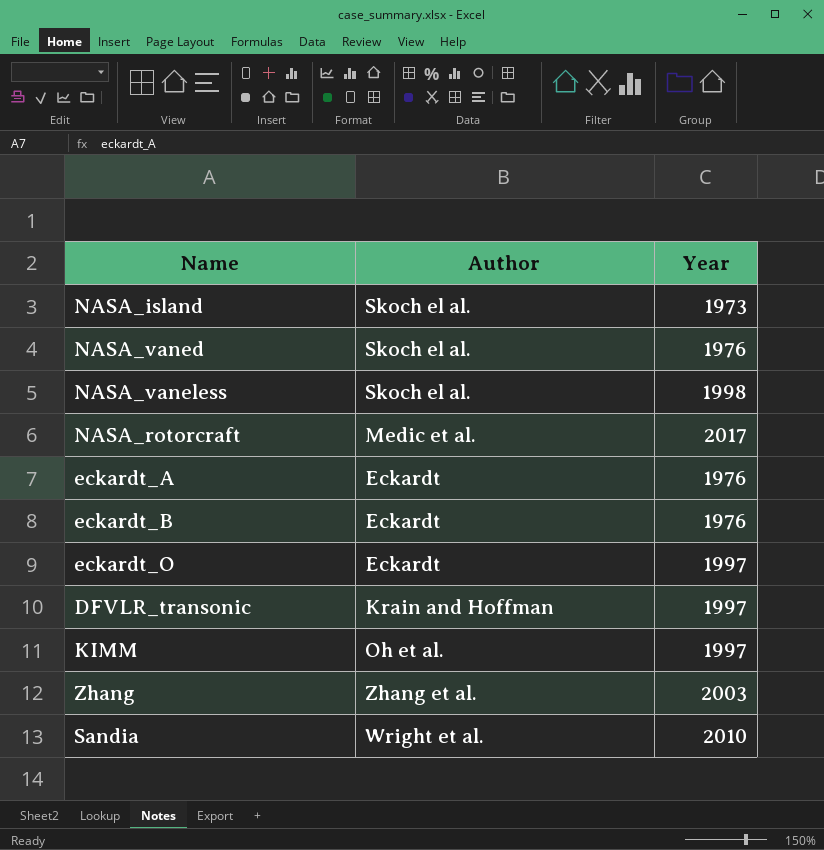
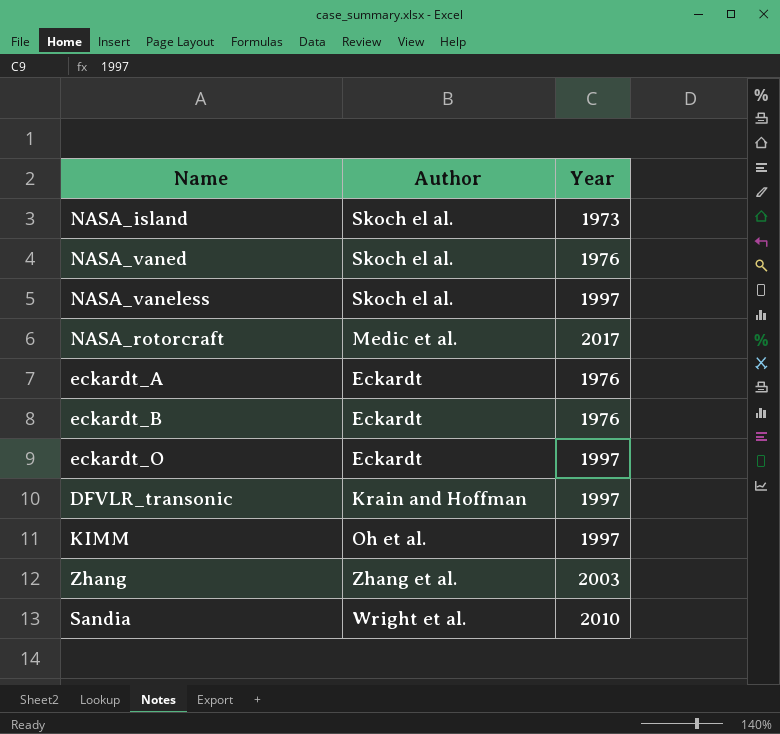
NASA_vaneless | Year: 1998 -> 1997

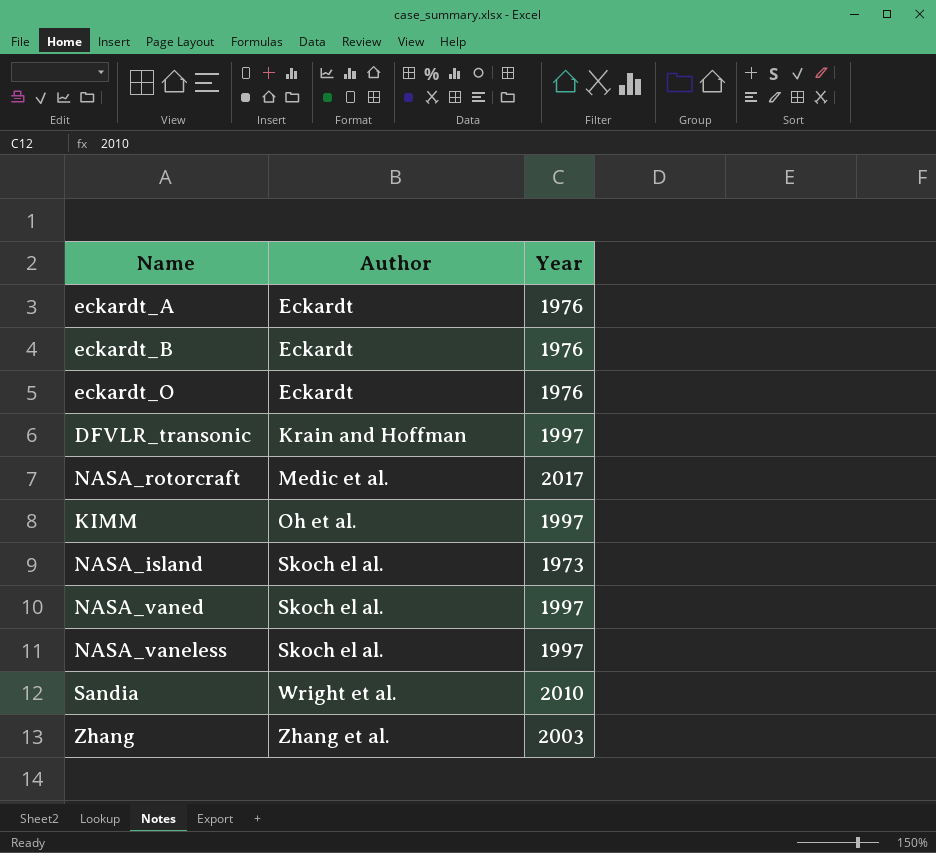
row order: none -> Author ascending
eckardt_O | Year: 1997 -> 1976
NASA_vaned | Year: 1976 -> 1997

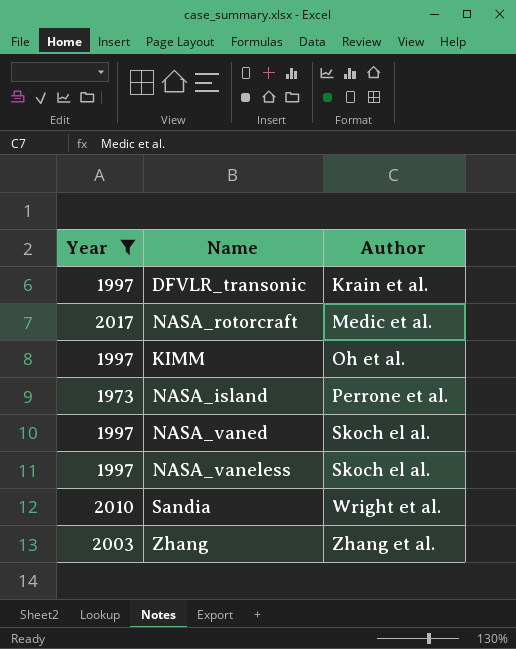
filter: none -> Year != 1976
column Year | position: 3 -> 1
DFVLR_transonic | Author: Krain and Hoffman -> Krain et al.
NASA_island | Author: Skoch el al. -> Perrone et al.

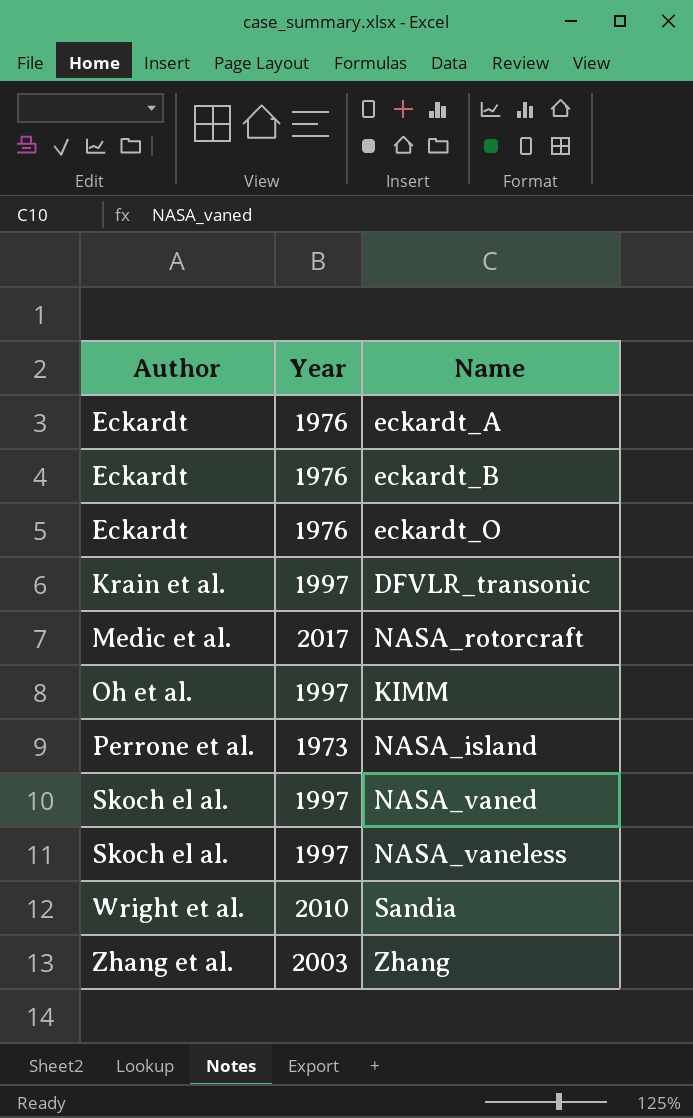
filter: Year != 1976 -> none
column Author | position: 3 -> 1

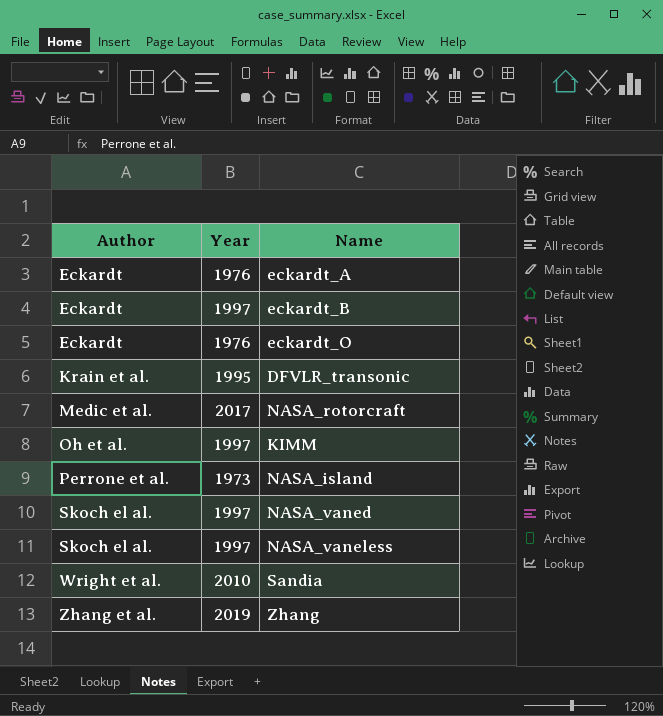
eckardt_B | Year: 1976 -> 1997
DFVLR_transonic | Year: 1997 -> 1995
Zhang | Year: 2003 -> 2019

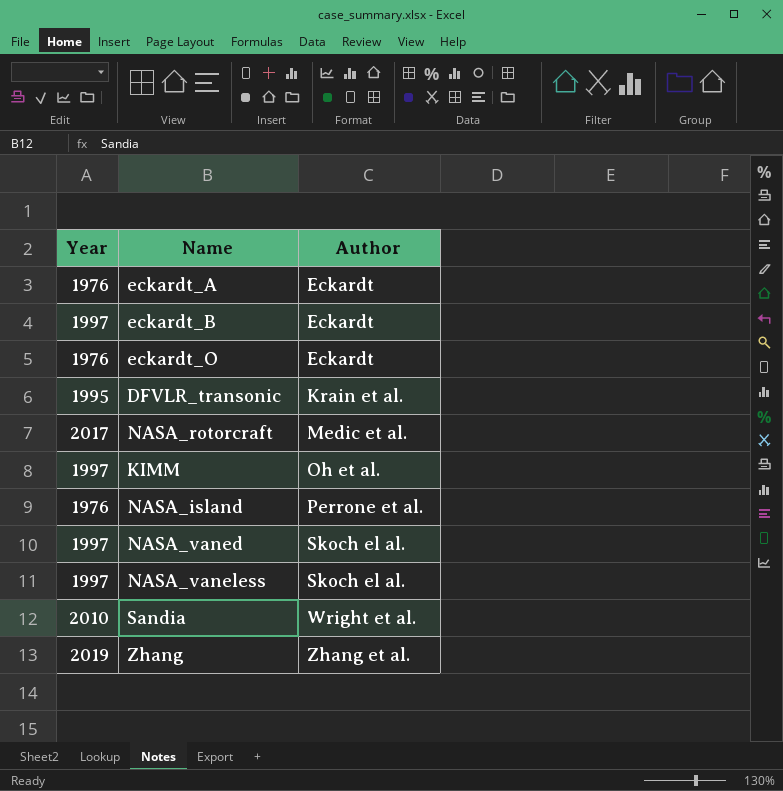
column Author | position: 1 -> 3
NASA_island | Year: 1973 -> 1976

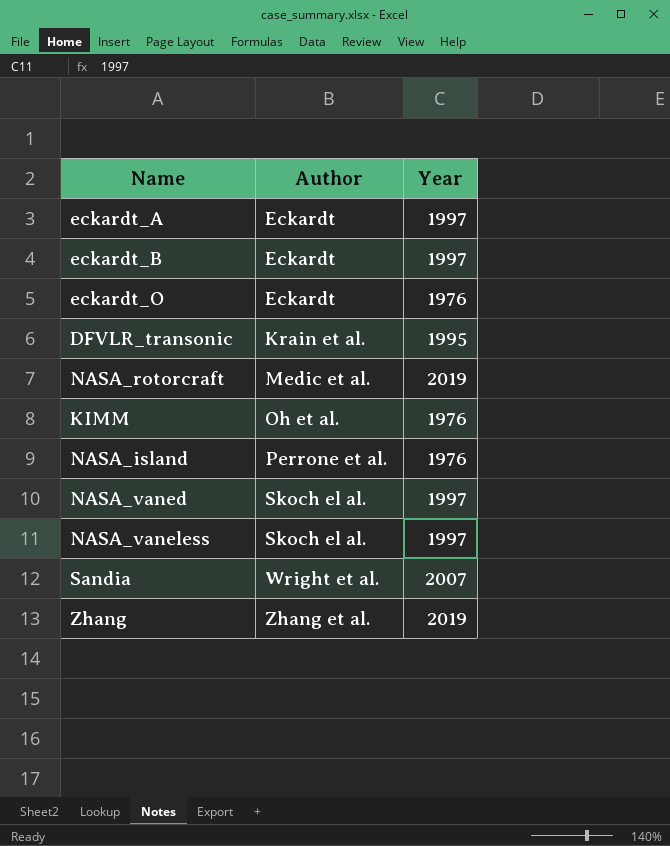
column Year | position: 1 -> 3
eckardt_A | Year: 1976 -> 1997
NASA_rotorcraft | Year: 2017 -> 2019
KIMM | Year: 1997 -> 1976
Sandia | Year: 2010 -> 2007

